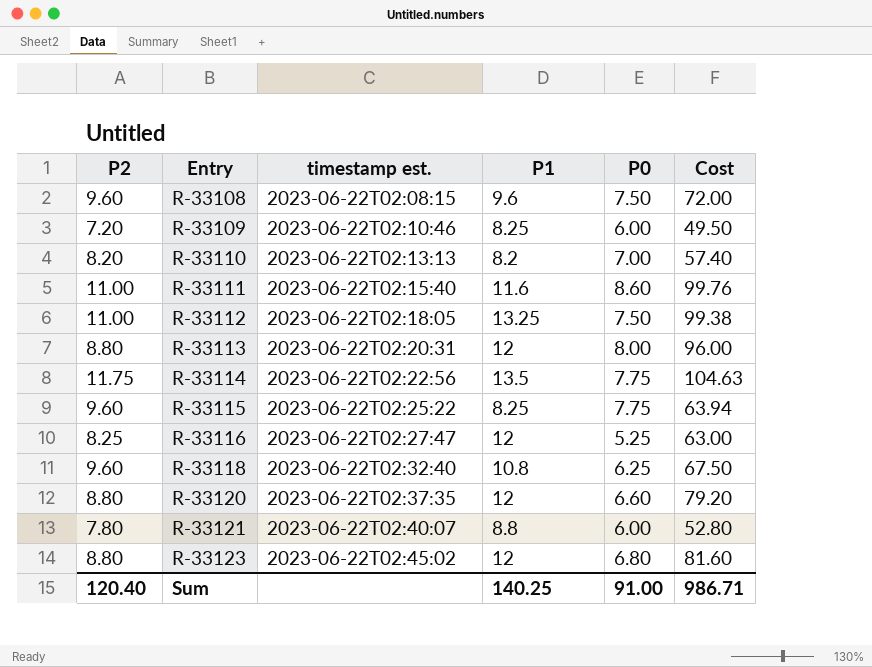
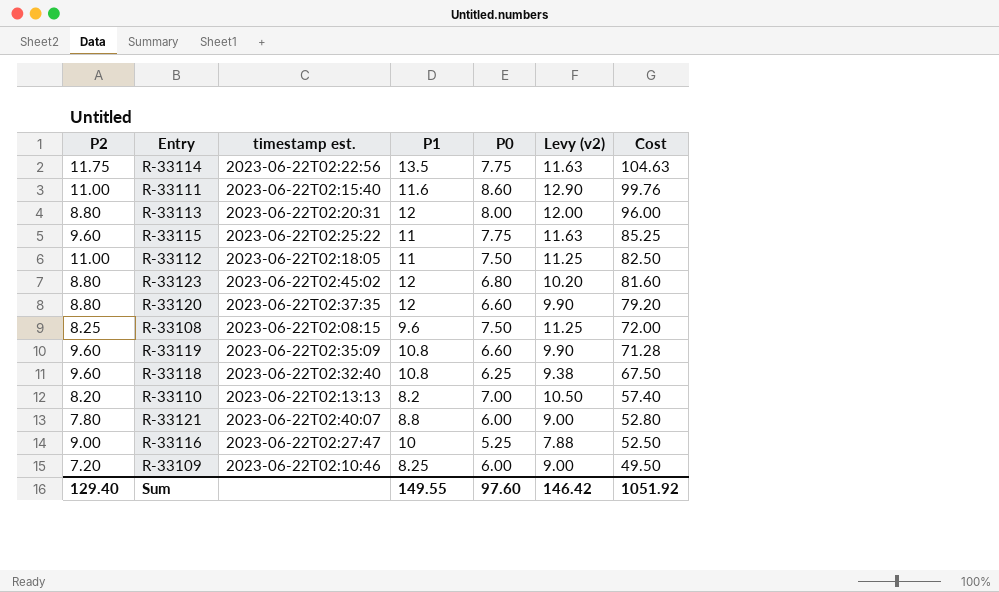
row order: Entry ascending -> Cost descending
column Levy (v2) | formula: none -> [P0] * 1.5
R-33115 | P1: 8.25 -> 11
R-33115 | Cost: 63.94 -> 85.25
R-33112 | P1: 13.25 -> 11
R-33112 | Cost: 99.38 -> 82.50
R-33108 | P2: 9.60 -> 8.25
row R-33119: none -> 9.60 | 2023-06-22T02:35:09 | 10.8 | 6.60 | 9.90 | 71.28
R-33116 | P2: 8.25 -> 9.00
R-33116 | P1: 12 -> 10
R-33116 | Cost: 63.00 -> 52.50
Sum | P2: 120.40 -> 129.40
Sum | P1: 140.25 -> 149.55
Sum | P0: 91.00 -> 97.60
Sum | Cost: 986.71 -> 1051.92

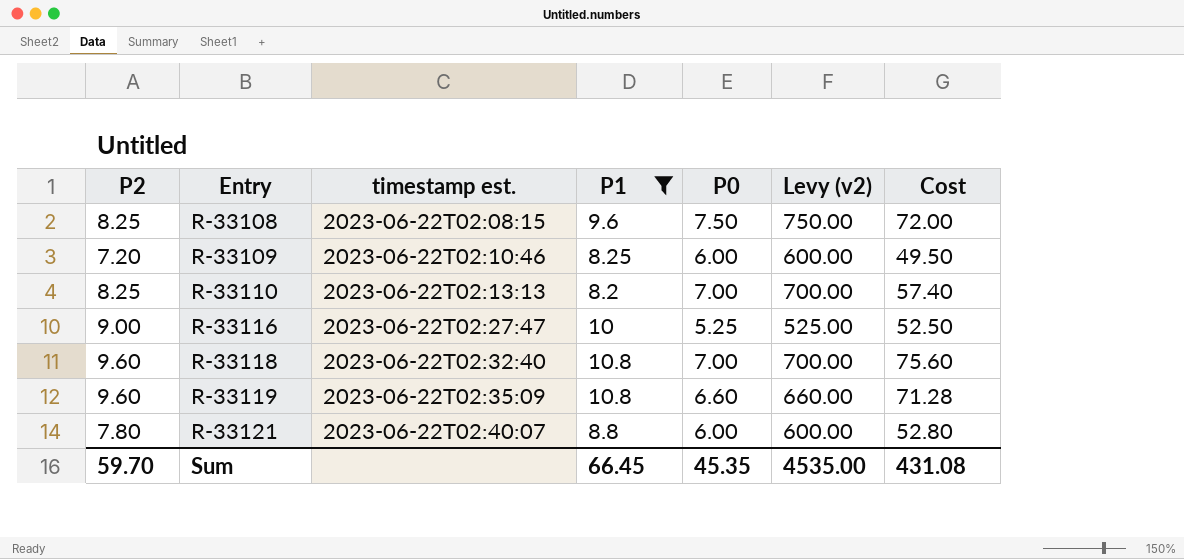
filter: none -> P1 <= 10.8
row order: Cost descending -> Entry ascending
column Levy (v2) | formula: [P0] * 1.5 -> [P0] * 100
R-33110 | P2: 8.20 -> 8.25
R-33118 | P0: 6.25 -> 7.00
R-33118 | Cost: 67.50 -> 75.60
Sum | P2: 129.40 -> 59.70
Sum | P1: 149.55 -> 66.45
Sum | P0: 97.60 -> 45.35
Sum | Levy (v2): 146.42 -> 4535.00
Sum | Cost: 1051.92 -> 431.08

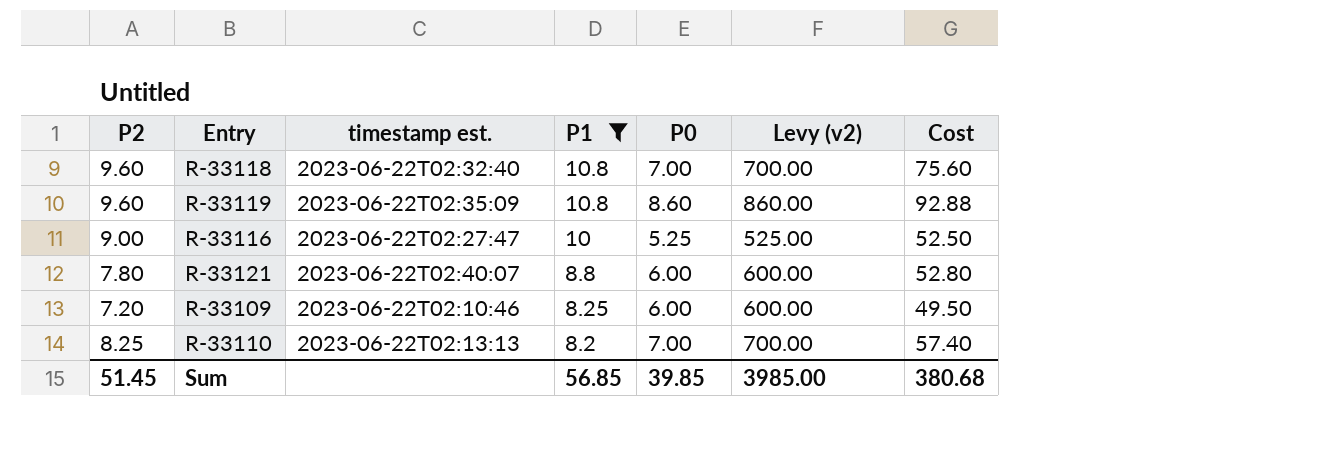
row order: Entry ascending -> P1 descending
row R-33108: 8.25 | 2023-06-22T02:08:15 | 9.6 | 7.50 | 750.00 | 72.00 -> none
R-33119 | P0: 6.60 -> 8.60
R-33119 | Levy (v2): 660.00 -> 860.00
R-33119 | Cost: 71.28 -> 92.88
Sum | P2: 59.70 -> 51.45
Sum | P1: 66.45 -> 56.85
Sum | P0: 45.35 -> 39.85
Sum | Levy (v2): 4535.00 -> 3985.00
Sum | Cost: 431.08 -> 380.68

